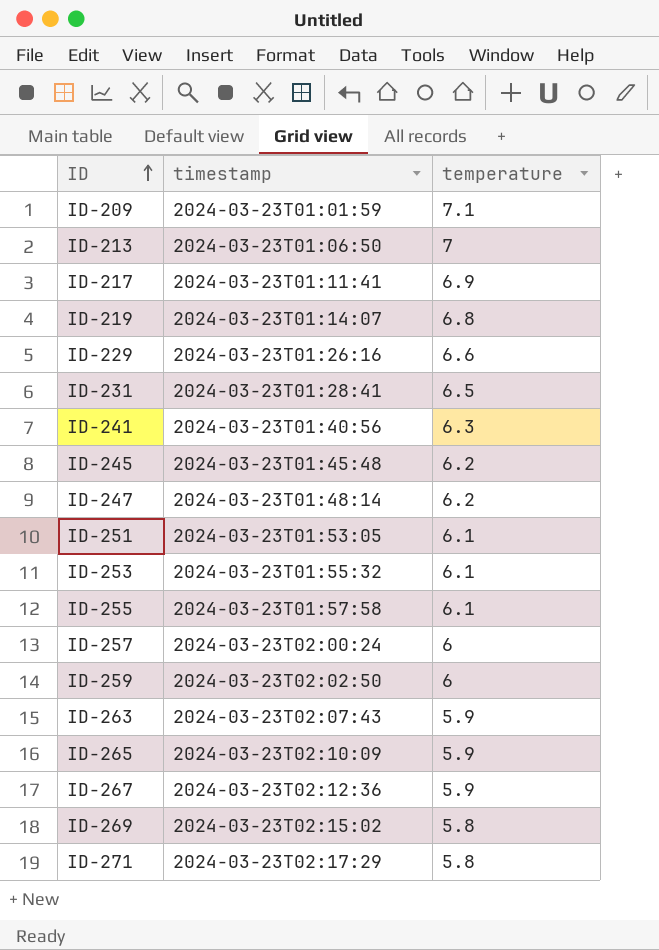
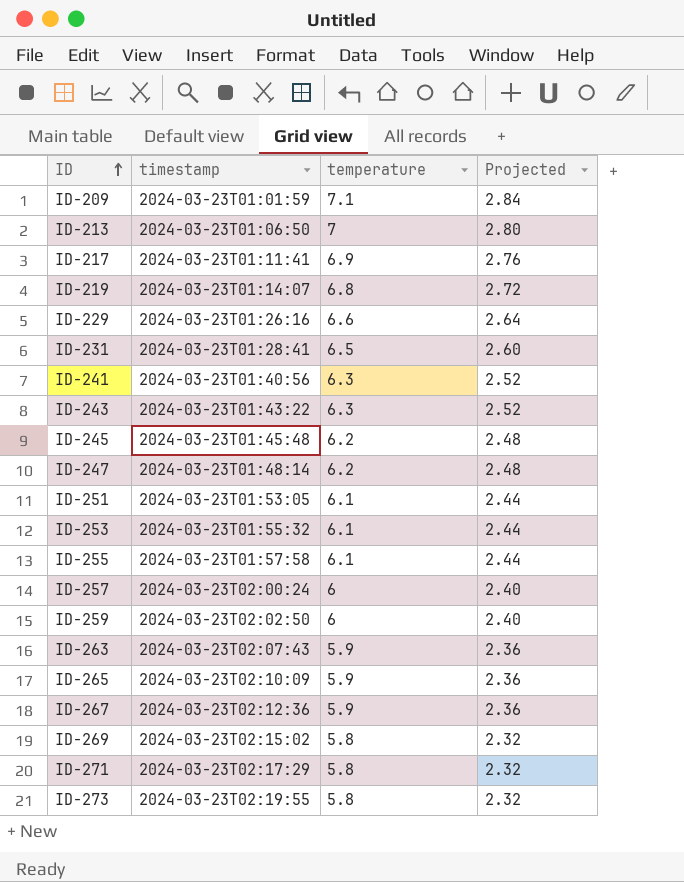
column Projected | formula: none -> [temperature] * 0.4
row ID-243: none -> 2024-03-23T01:43:22 | 6.3 | 2.52
row ID-273: none -> 2024-03-23T02:19:55 | 5.8 | 2.32

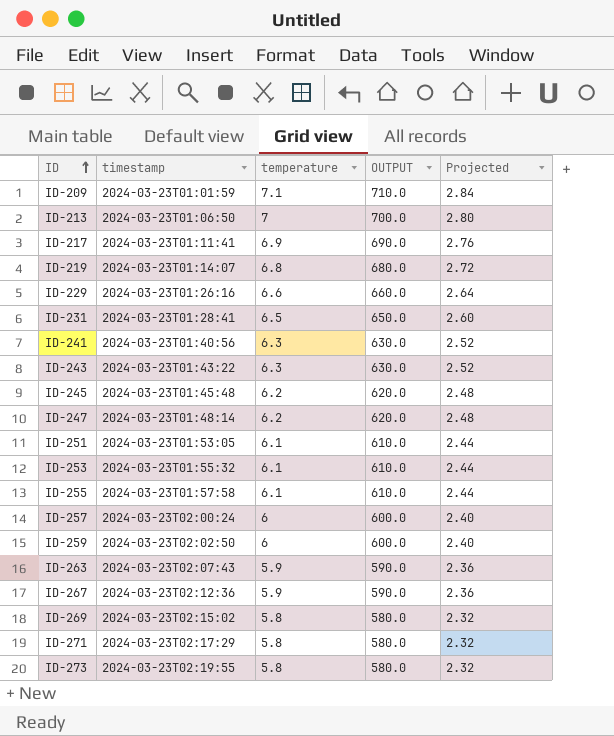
column OUTPUT | formula: none -> [temperature] * 100
row ID-265: 2024-03-23T02:10:09 | 5.9 | 2.36 -> none

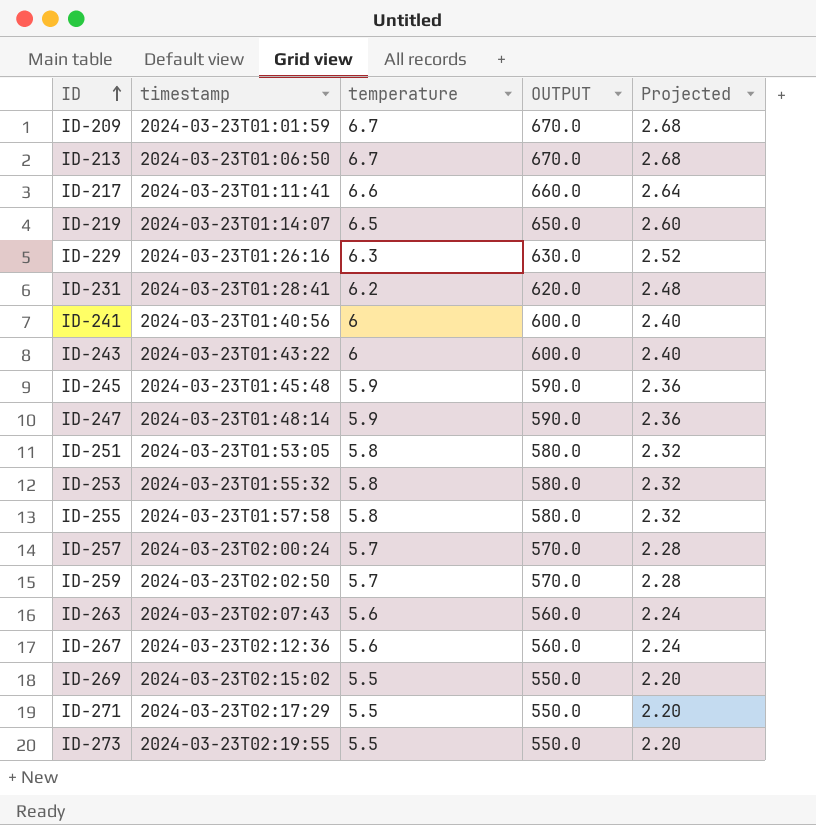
ID-209 | temperature: 7.1 -> 6.7
ID-209 | OUTPUT: 710.0 -> 670.0
ID-209 | Projected: 2.84 -> 2.68
ID-213 | temperature: 7 -> 6.7
ID-213 | OUTPUT: 700.0 -> 670.0
ID-213 | Projected: 2.80 -> 2.68
ID-217 | temperature: 6.9 -> 6.6
ID-217 | OUTPUT: 690.0 -> 660.0
ID-217 | Projected: 2.76 -> 2.64
ID-219 | temperature: 6.8 -> 6.5
ID-219 | OUTPUT: 680.0 -> 650.0
ID-219 | Projected: 2.72 -> 2.60
ID-229 | temperature: 6.6 -> 6.3
ID-229 | OUTPUT: 660.0 -> 630.0
ID-229 | Projected: 2.64 -> 2.52
ID-231 | temperature: 6.5 -> 6.2
ID-231 | OUTPUT: 650.0 -> 620.0
ID-231 | Projected: 2.60 -> 2.48
ID-241 | temperature: 6.3 -> 6
ID-241 | OUTPUT: 630.0 -> 600.0
ID-241 | Projected: 2.52 -> 2.40
ID-243 | temperature: 6.3 -> 6
ID-243 | OUTPUT: 630.0 -> 600.0
ID-243 | Projected: 2.52 -> 2.40
ID-245 | temperature: 6.2 -> 5.9
ID-245 | OUTPUT: 620.0 -> 590.0
ID-245 | Projected: 2.48 -> 2.36
ID-247 | temperature: 6.2 -> 5.9
ID-247 | OUTPUT: 620.0 -> 590.0
ID-247 | Projected: 2.48 -> 2.36
ID-251 | temperature: 6.1 -> 5.8
ID-251 | OUTPUT: 610.0 -> 580.0
ID-251 | Projected: 2.44 -> 2.32
ID-253 | temperature: 6.1 -> 5.8
ID-253 | OUTPUT: 610.0 -> 580.0
ID-253 | Projected: 2.44 -> 2.32
ID-255 | temperature: 6.1 -> 5.8
ID-255 | OUTPUT: 610.0 -> 580.0
ID-255 | Projected: 2.44 -> 2.32
ID-257 | temperature: 6 -> 5.7
ID-257 | OUTPUT: 600.0 -> 570.0
ID-257 | Projected: 2.40 -> 2.28
ID-259 | temperature: 6 -> 5.7
ID-259 | OUTPUT: 600.0 -> 570.0
ID-259 | Projected: 2.40 -> 2.28
ID-263 | temperature: 5.9 -> 5.6
ID-263 | OUTPUT: 590.0 -> 560.0
ID-263 | Projected: 2.36 -> 2.24
ID-267 | temperature: 5.9 -> 5.6
ID-267 | OUTPUT: 590.0 -> 560.0
ID-267 | Projected: 2.36 -> 2.24
ID-269 | temperature: 5.8 -> 5.5
ID-269 | OUTPUT: 580.0 -> 550.0
ID-269 | Projected: 2.32 -> 2.20
ID-271 | temperature: 5.8 -> 5.5
ID-271 | OUTPUT: 580.0 -> 550.0
ID-271 | Projected: 2.32 -> 2.20
ID-273 | temperature: 5.8 -> 5.5
ID-273 | OUTPUT: 580.0 -> 550.0
ID-273 | Projected: 2.32 -> 2.20

